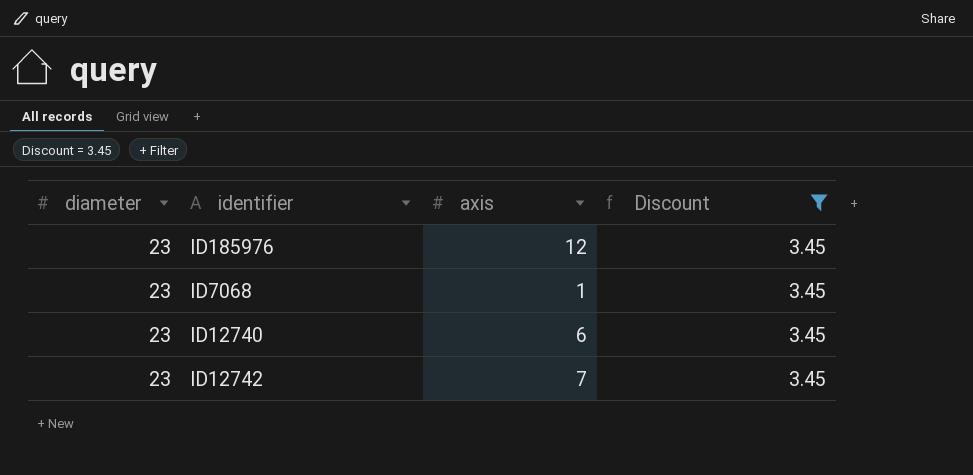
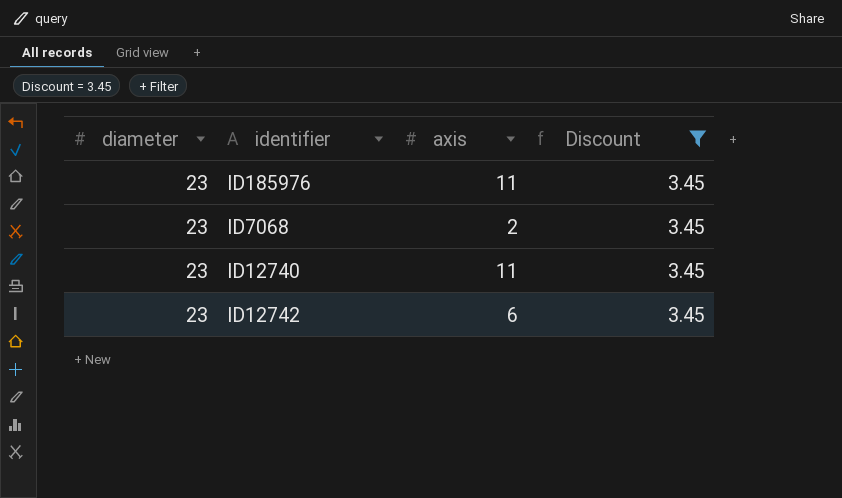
ID185976 | axis: 12 -> 11
ID7068 | axis: 1 -> 2
ID12740 | axis: 6 -> 11
ID12742 | axis: 7 -> 6

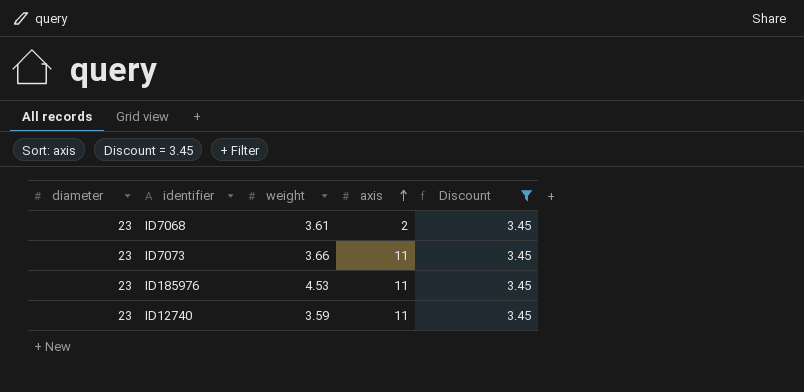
row order: none -> axis ascending
column weight | position: none -> 3
row ID12742: 23 | 6 | 3.45 -> none
row ID7073: none -> 23 | 3.66 | 11 | 3.45

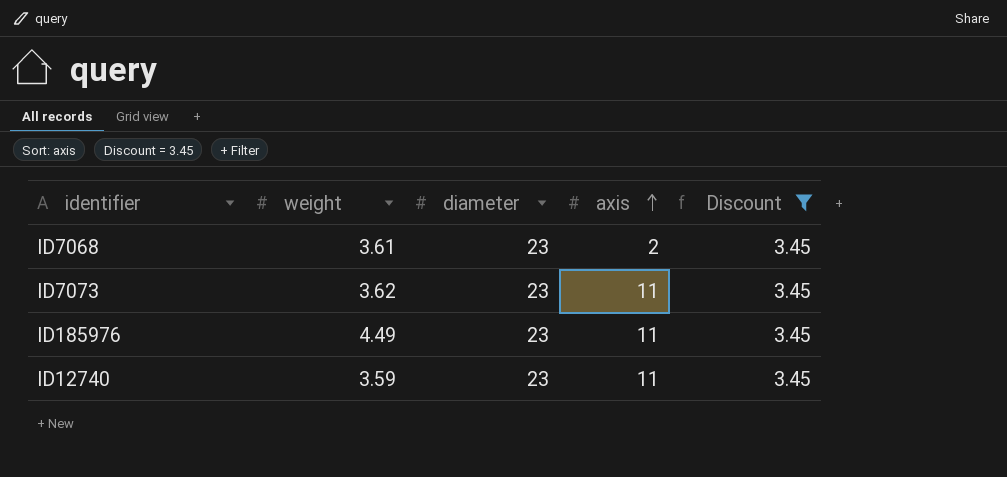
column diameter | position: 1 -> 3
ID7073 | weight: 3.66 -> 3.62
ID185976 | weight: 4.53 -> 4.49

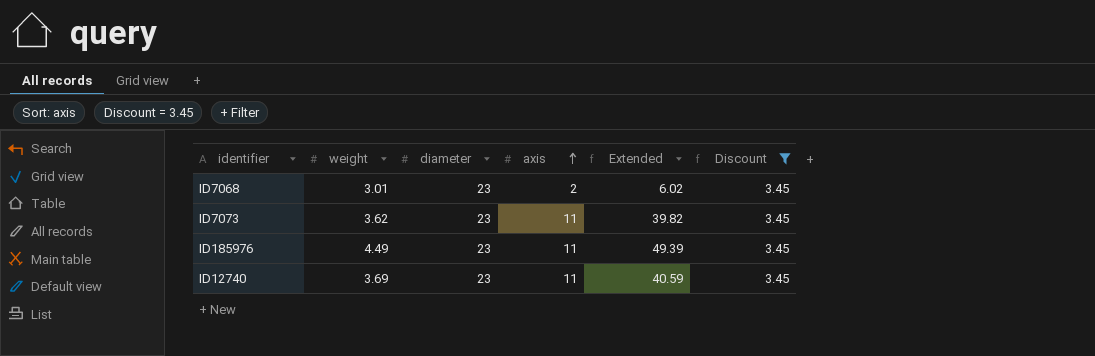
column Extended | formula: none -> [weight] * [axis]
ID7068 | weight: 3.61 -> 3.01
ID12740 | weight: 3.59 -> 3.69

